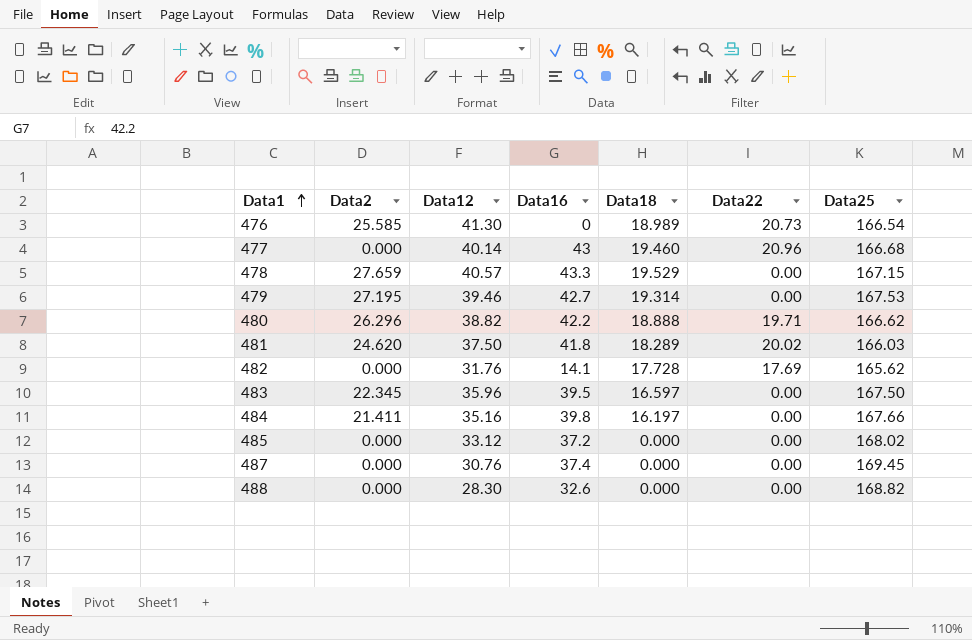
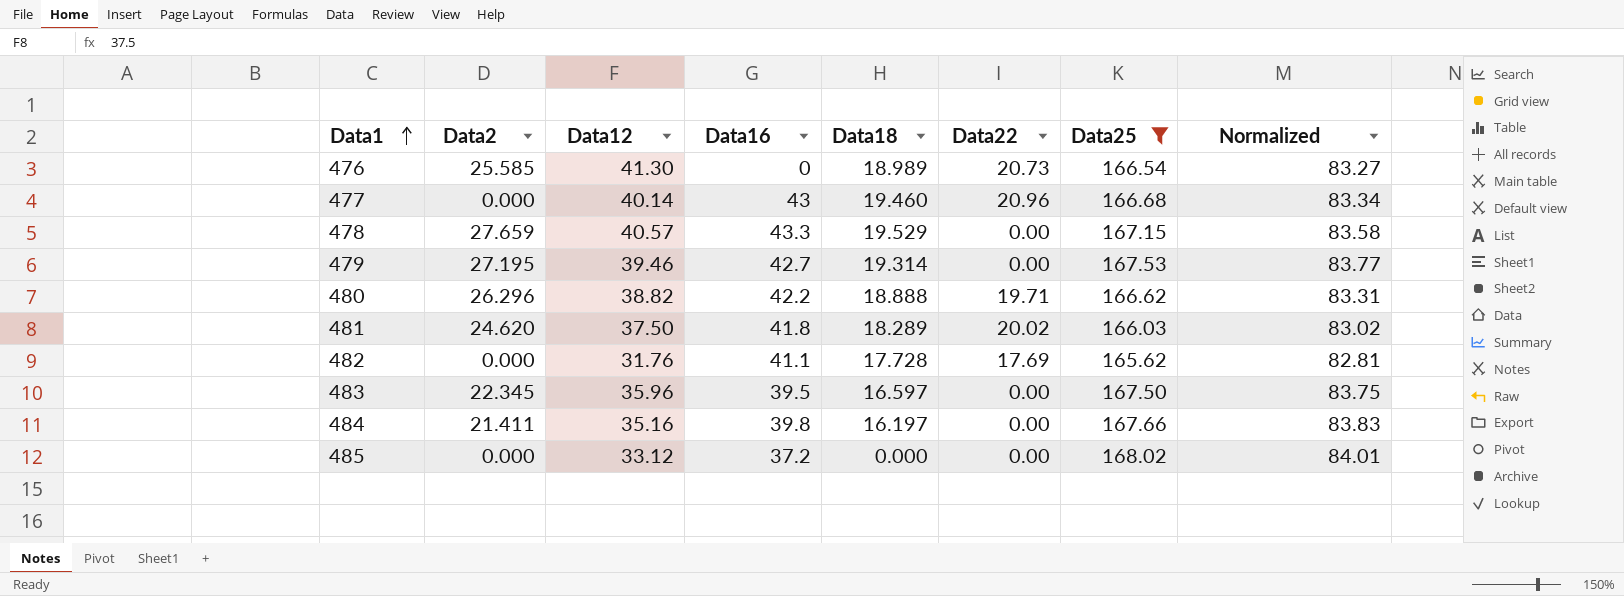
filter: none -> Data25 <= 168.02
column Normalized | formula: none -> [Data25] * 0.5
482 | Data16: 14.1 -> 41.1

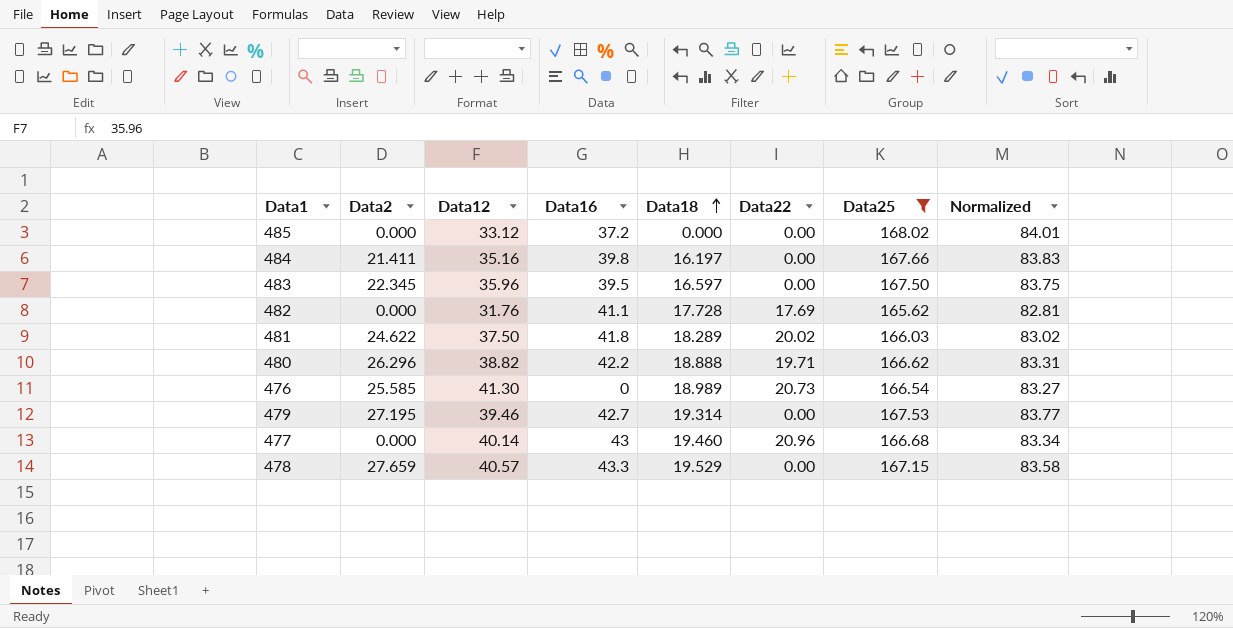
row order: Data1 ascending -> Data18 ascending
481 | Data2: 24.620 -> 24.622

